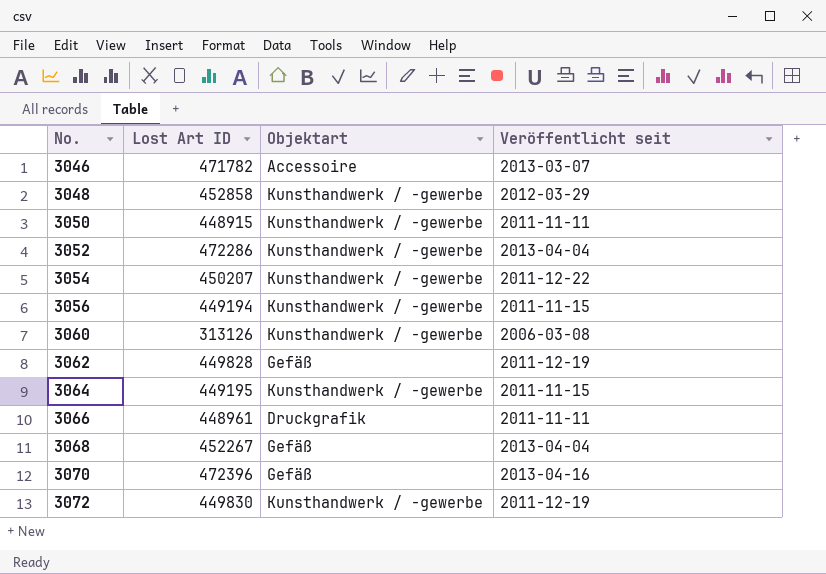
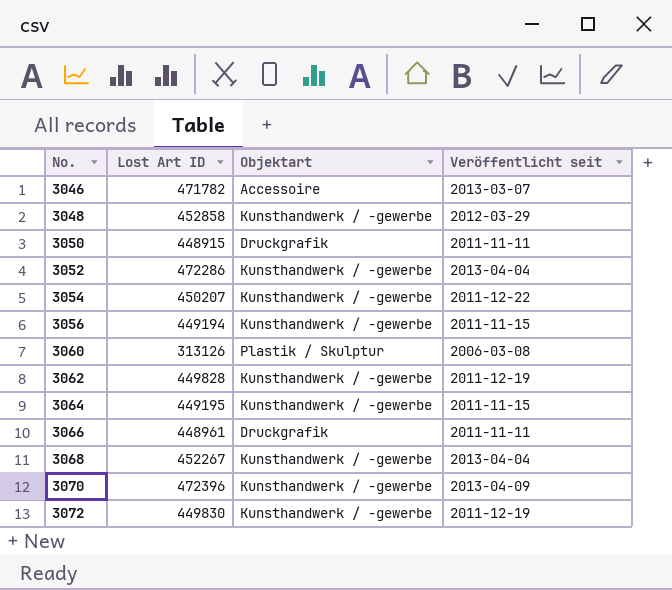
3050 | Objektart: Kunsthandwerk / -gewerbe -> Druckgrafik
3060 | Objektart: Kunsthandwerk / -gewerbe -> Plastik / Skulptur
3062 | Objektart: Gefäß -> Kunsthandwerk / -gewerbe
3068 | Objektart: Gefäß -> Kunsthandwerk / -gewerbe
3070 | Objektart: Gefäß -> Kunsthandwerk / -gewerbe
3070 | Veröffentlicht seit: 2013-04-16 -> 2013-04-09

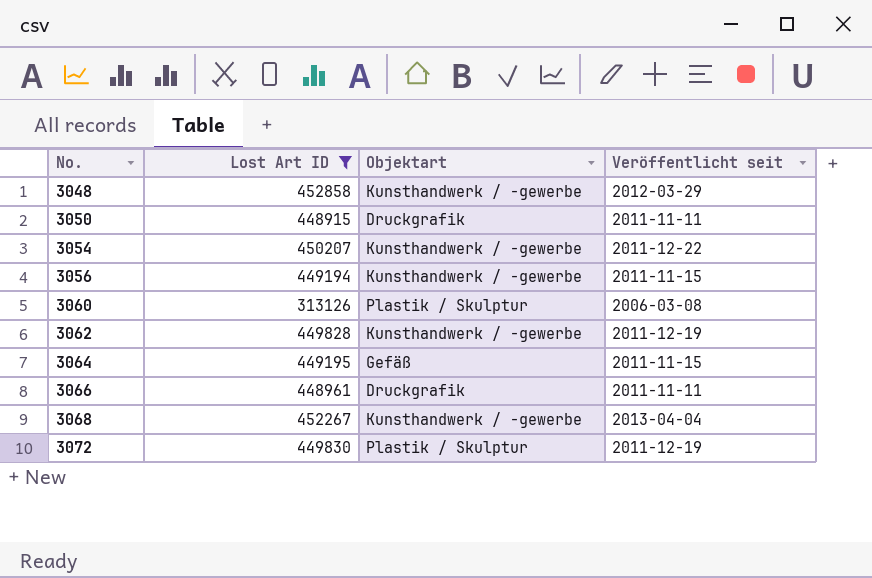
filter: none -> Lost Art ID <= 452858
3064 | Objektart: Kunsthandwerk / -gewerbe -> Gefäß
3072 | Objektart: Kunsthandwerk / -gewerbe -> Plastik / Skulptur

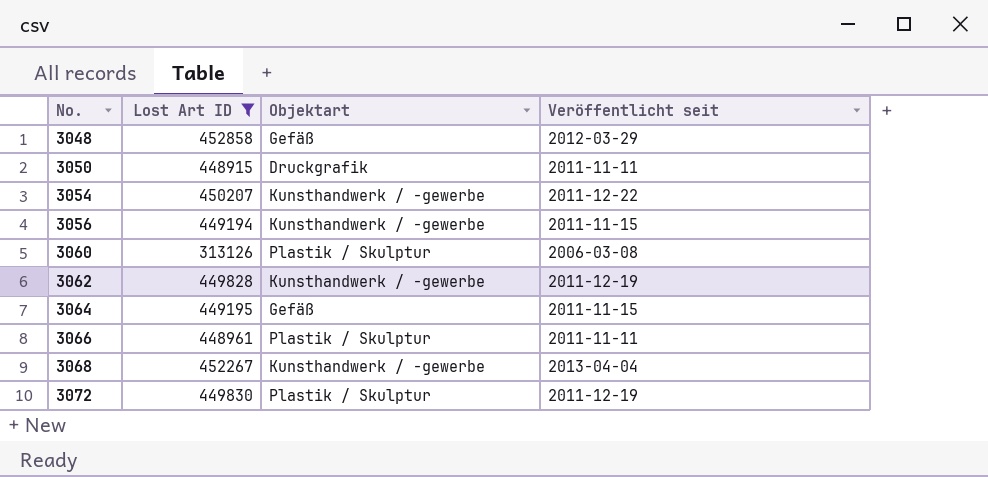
3048 | Objektart: Kunsthandwerk / -gewerbe -> Gefäß
3066 | Objektart: Druckgrafik -> Plastik / Skulptur

